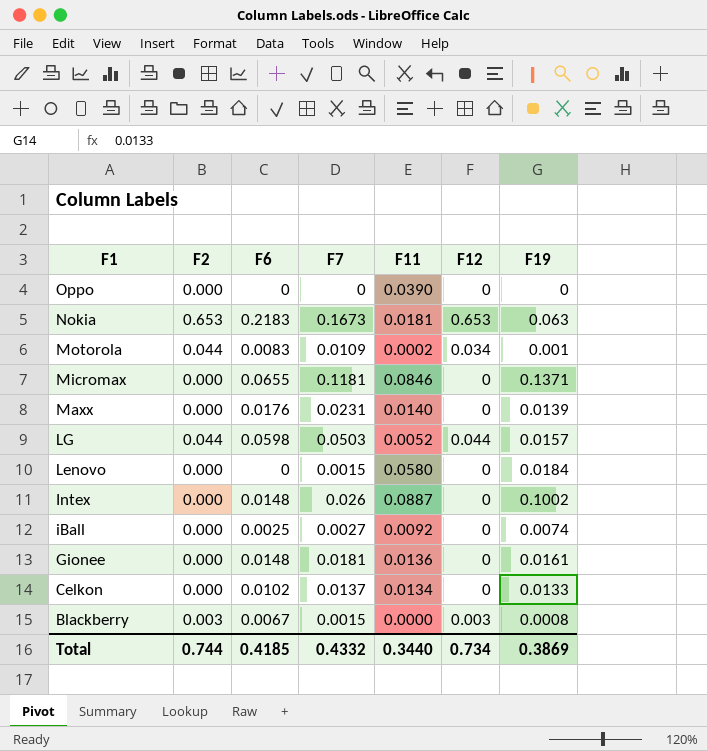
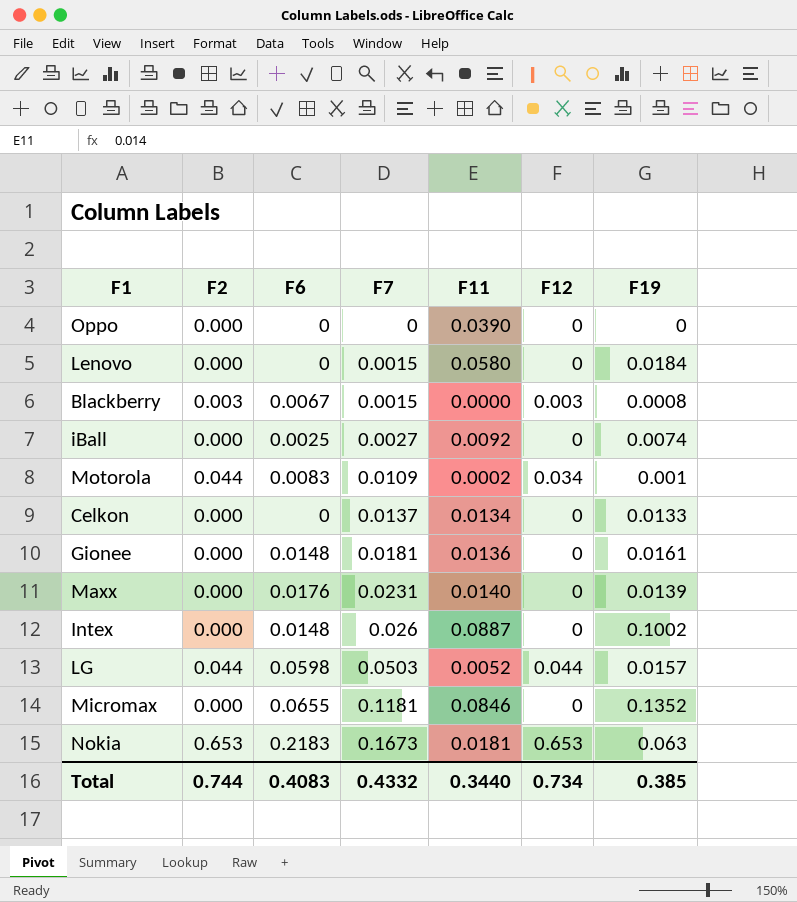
row order: F1 descending -> F7 ascending
Celkon | F6: 0.0102 -> 0
Micromax | F19: 0.1371 -> 0.1352
Total | F6: 0.4185 -> 0.4083
Total | F19: 0.3869 -> 0.385

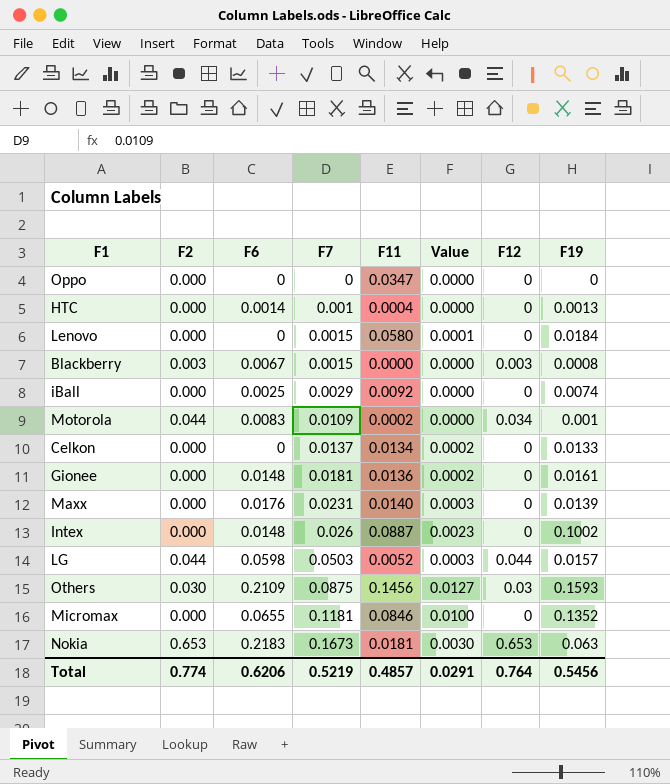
column Value | formula: none -> [F7] * [F11]
Oppo | F11: 0.0390 -> 0.0347
row HTC: none -> 0.000 | 0.0014 | 0.001 | 0.0004 | 0.0000 | 0 | 0.0013
iBall | F7: 0.0027 -> 0.0029
row Others: none -> 0.030 | 0.2109 | 0.0875 | 0.1456 | 0.0127 | 0.03 | 0.1593
Total | F2: 0.744 -> 0.774
Total | F6: 0.4083 -> 0.6206
Total | F7: 0.4332 -> 0.5219
Total | F11: 0.3440 -> 0.4857
Total | F12: 0.734 -> 0.764
Total | F19: 0.385 -> 0.5456

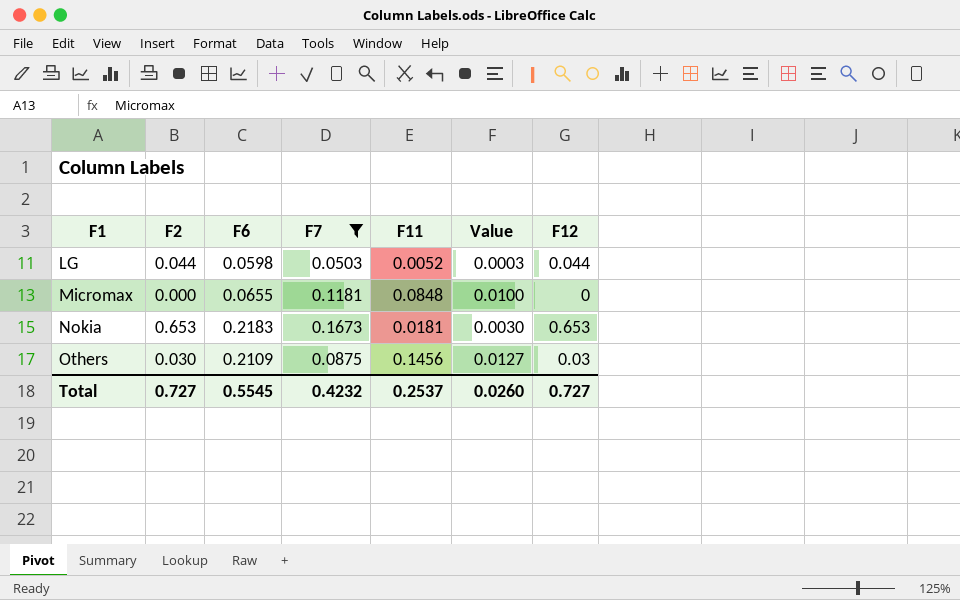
filter: none -> F7 >= 0.0503
row order: F7 ascending -> F1 ascending
column F19 | position: 8 -> none
Micromax | F11: 0.0846 -> 0.0848
Total | F2: 0.774 -> 0.727
Total | F6: 0.6206 -> 0.5545
Total | F7: 0.5219 -> 0.4232
Total | F11: 0.4857 -> 0.2537
Total | Value: 0.0291 -> 0.0260
Total | F12: 0.764 -> 0.727

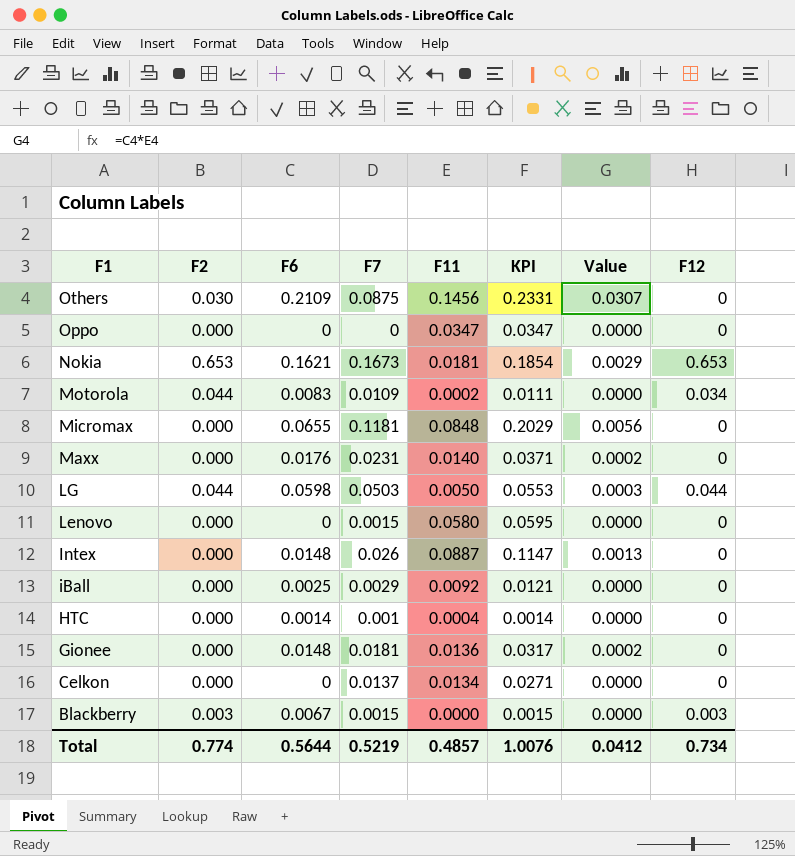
filter: F7 >= 0.0503 -> none
row order: F1 ascending -> F1 descending
column KPI | formula: none -> [F7] + [F11]
column Value | formula: [F7] * [F11] -> [F6] * [F11]
Others | F12: 0.03 -> 0
Nokia | F6: 0.2183 -> 0.1621
LG | F11: 0.0052 -> 0.0050
Total | F2: 0.727 -> 0.774
Total | F6: 0.5545 -> 0.5644
Total | F7: 0.4232 -> 0.5219
Total | F11: 0.2537 -> 0.4857
Total | Value: 0.0260 -> 0.0412
Total | F12: 0.727 -> 0.734

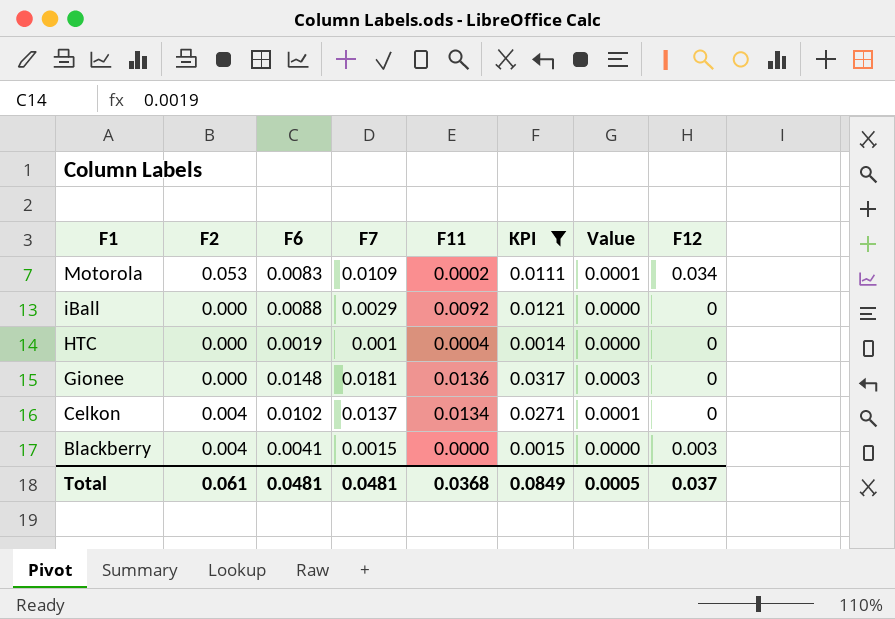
filter: none -> KPI <= 0.0317
column Value | formula: [F6] * [F11] -> [F6] * [F7]
Motorola | F2: 0.044 -> 0.053
iBall | F6: 0.0025 -> 0.0088
HTC | F6: 0.0014 -> 0.0019
Celkon | F2: 0.000 -> 0.004
Celkon | F6: 0 -> 0.0102
Blackberry | F2: 0.003 -> 0.004
Blackberry | F6: 0.0067 -> 0.0041
Total | F2: 0.774 -> 0.061
Total | F6: 0.5644 -> 0.0481
Total | F7: 0.5219 -> 0.0481
Total | F11: 0.4857 -> 0.0368
Total | KPI: 1.0076 -> 0.0849
Total | Value: 0.0412 -> 0.0005
Total | F12: 0.734 -> 0.037

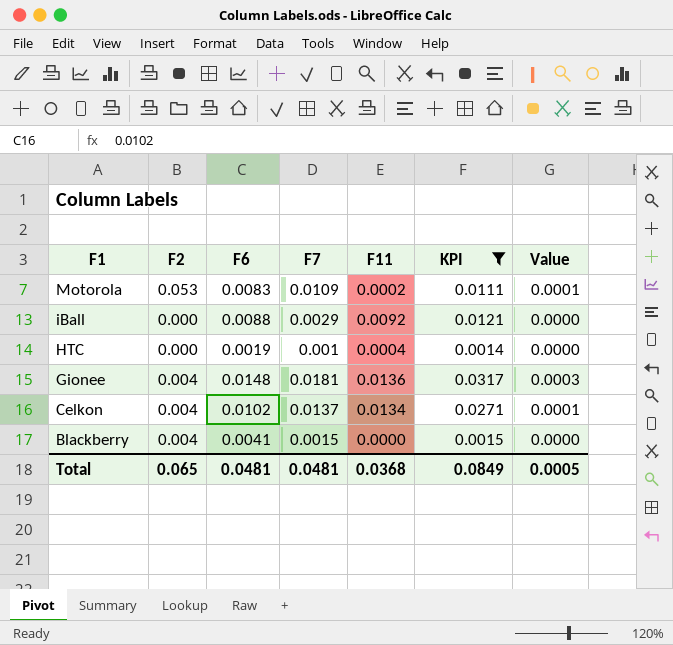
column F12 | position: 8 -> none
Gionee | F2: 0.000 -> 0.004
Total | F2: 0.061 -> 0.065

